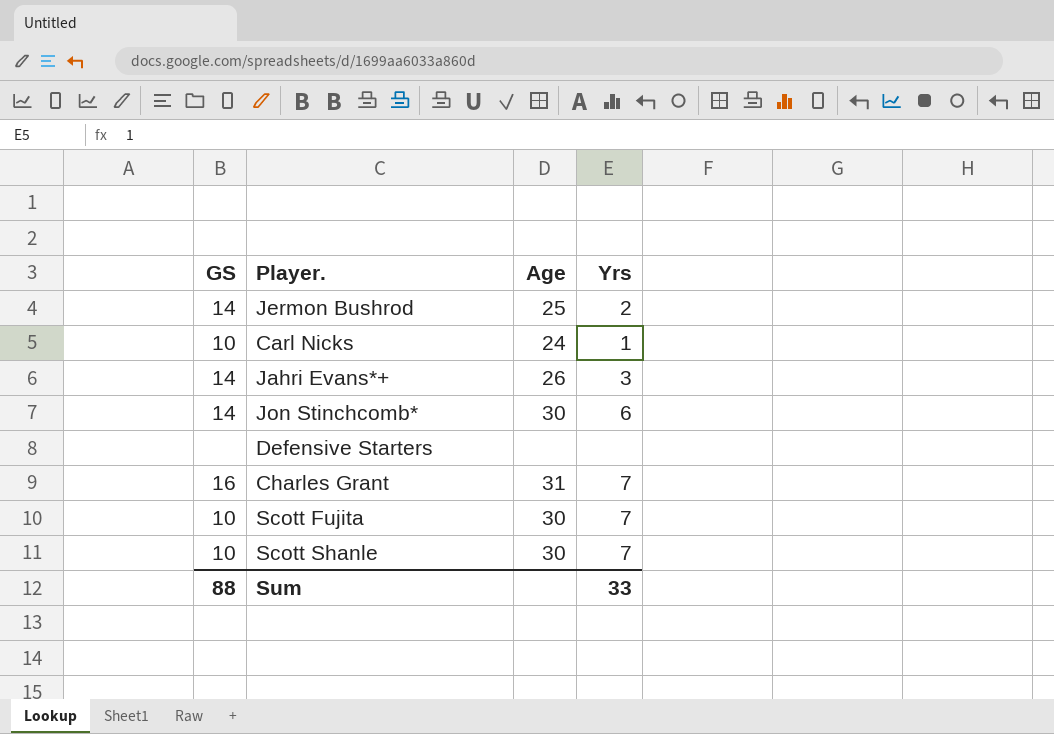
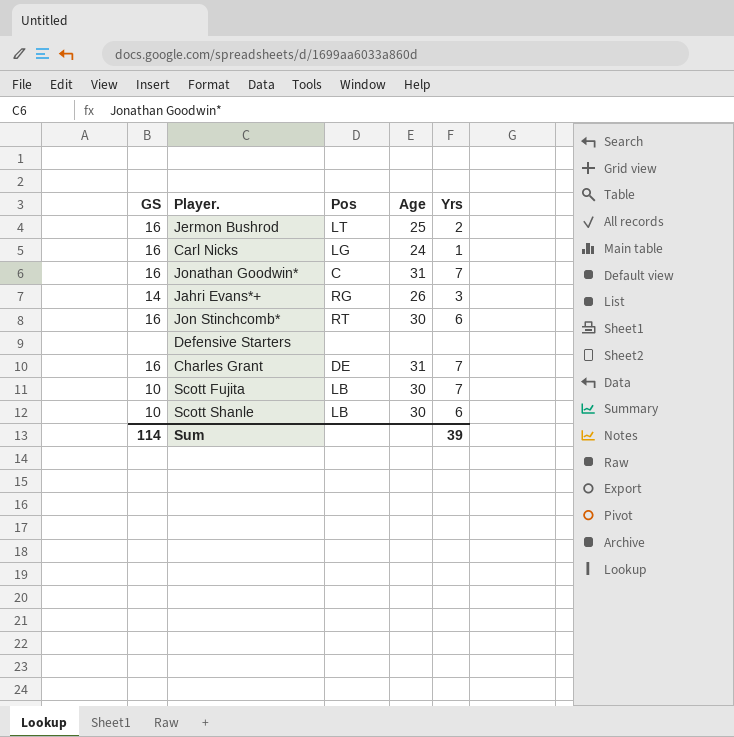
column Pos | position: none -> 3
Jermon Bushrod | GS: 14 -> 16
Carl Nicks | GS: 10 -> 16
row Jonathan Goodwin*: none -> 16 | C | 31 | 7
Jon Stinchcomb* | GS: 14 -> 16
Scott Shanle | Yrs: 7 -> 6
Sum | GS: 88 -> 114
Sum | Yrs: 33 -> 39

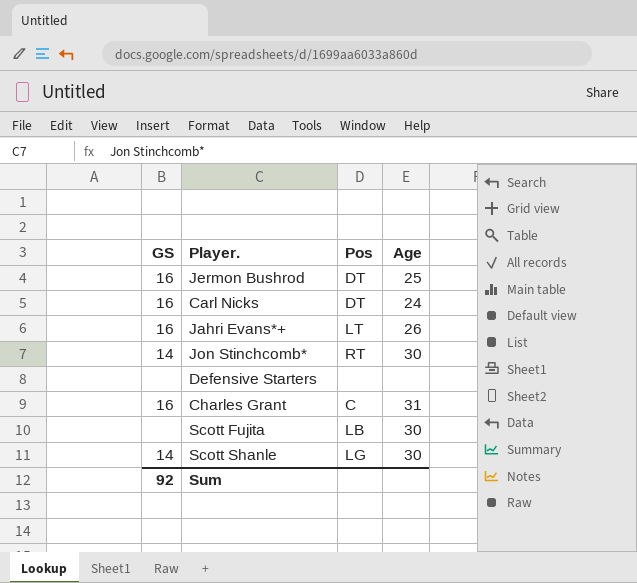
column Yrs | position: 5 -> none
row Jonathan Goodwin*: 16 | C | 31 | 7 -> none
Jermon Bushrod | Pos: LT -> DT
Carl Nicks | Pos: LG -> DT
Jahri Evans*+ | GS: 14 -> 16
Jahri Evans*+ | Pos: RG -> LT
Jon Stinchcomb* | GS: 16 -> 14
Charles Grant | Pos: DE -> C
Scott Fujita | GS: 10 -> none
Scott Shanle | GS: 10 -> 14
Scott Shanle | Pos: LB -> LG
Sum | GS: 114 -> 92

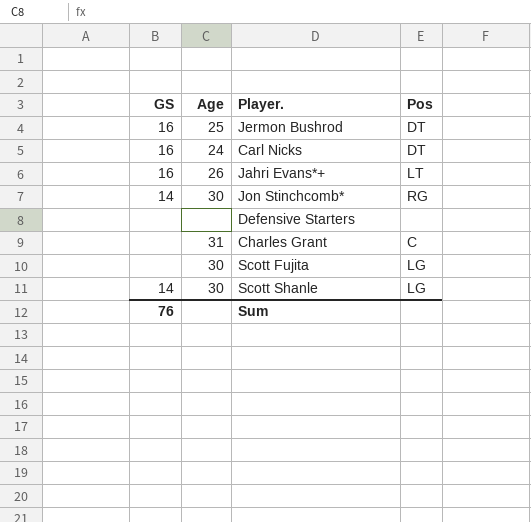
column Age | position: 4 -> 2
Jon Stinchcomb* | Pos: RT -> RG
Charles Grant | GS: 16 -> none
Scott Fujita | Pos: LB -> LG
Sum | GS: 92 -> 76

